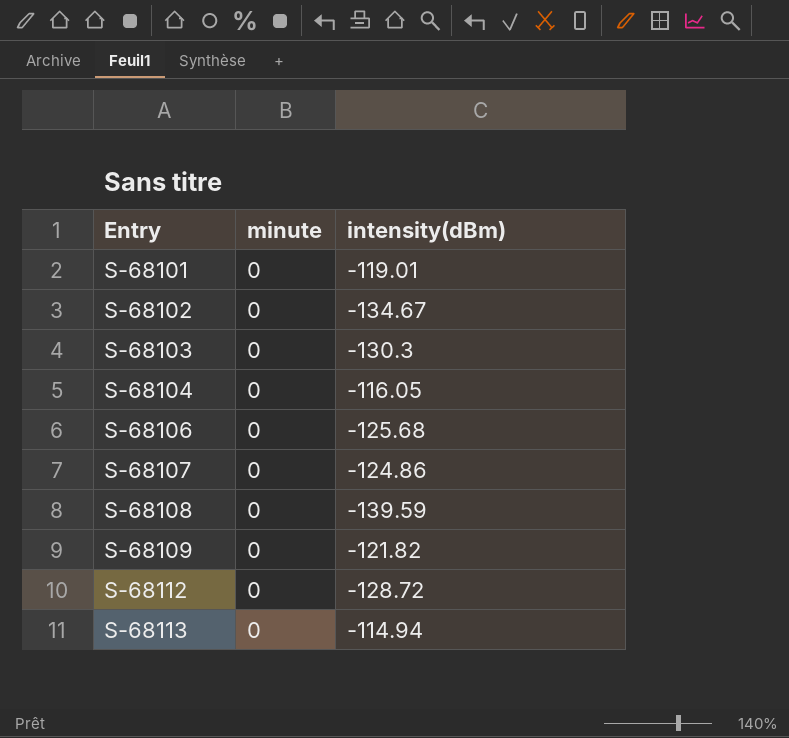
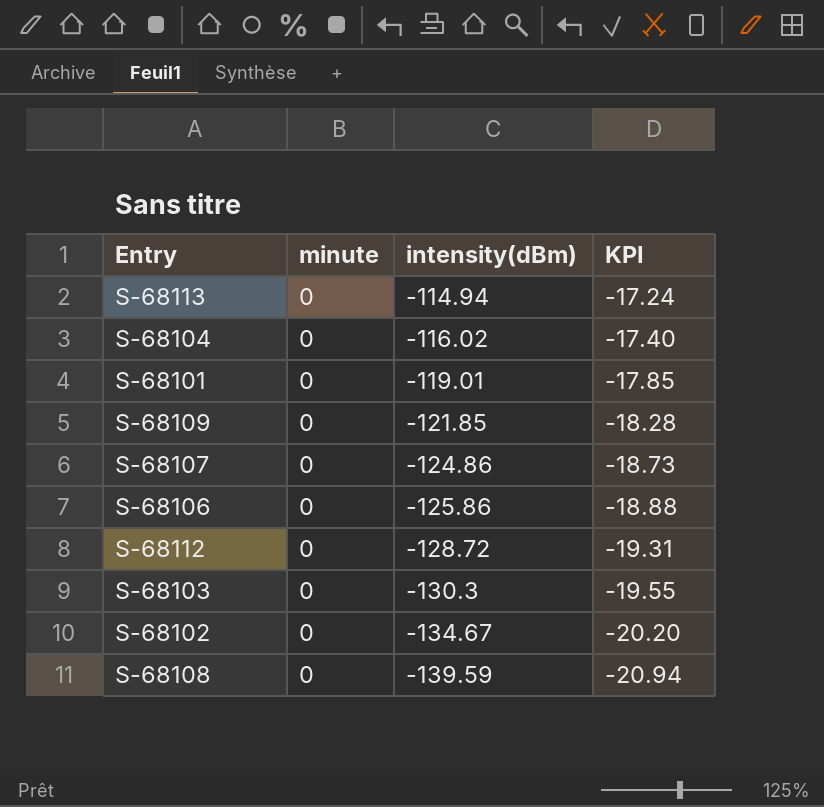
row order: Entry ascending -> intensity(dBm) descending
column KPI | formula: none -> [intensity(dBm)] * 0.15
S-68104 | intensity(dBm): -116.05 -> -116.02
S-68109 | intensity(dBm): -121.82 -> -121.85
S-68106 | intensity(dBm): -125.68 -> -125.86

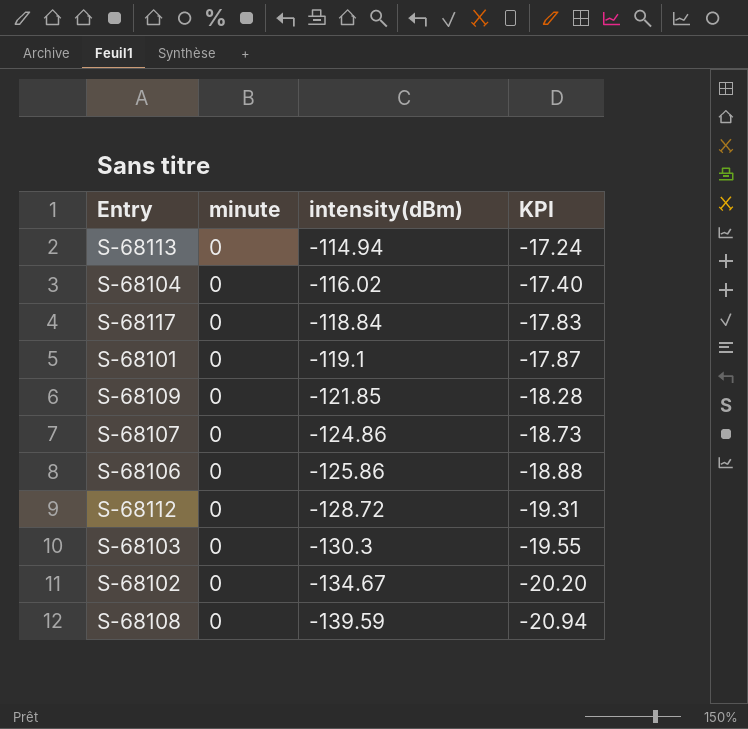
row S-68117: none -> 0 | -118.84 | -17.83
S-68101 | intensity(dBm): -119.01 -> -119.1
S-68101 | KPI: -17.85 -> -17.87

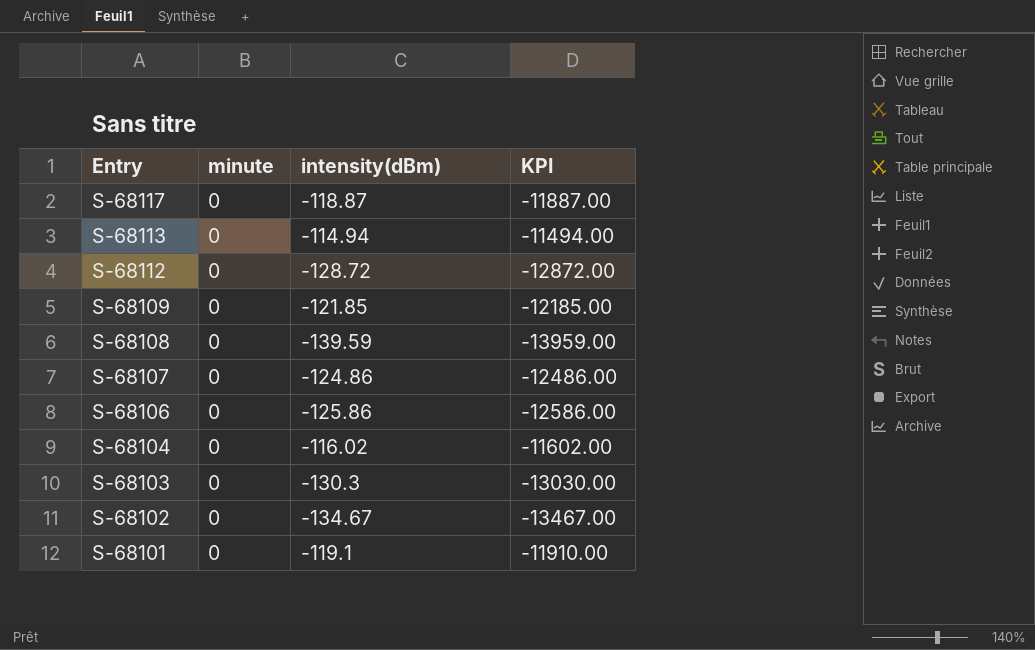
row order: intensity(dBm) descending -> Entry descending
column KPI | formula: [intensity(dBm)] * 0.15 -> [intensity(dBm)] * 100
S-68117 | intensity(dBm): -118.84 -> -118.87

